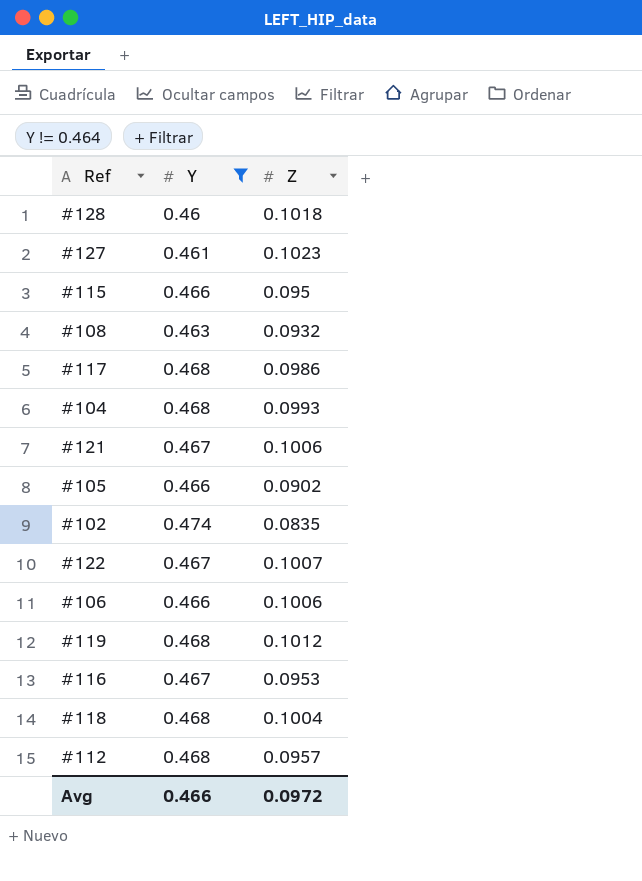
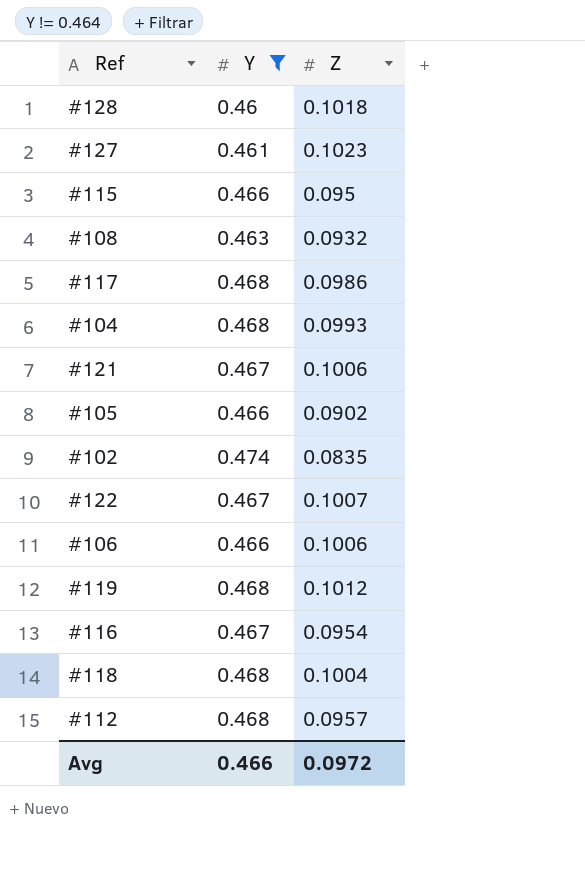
#116 | Z: 0.0953 -> 0.0954

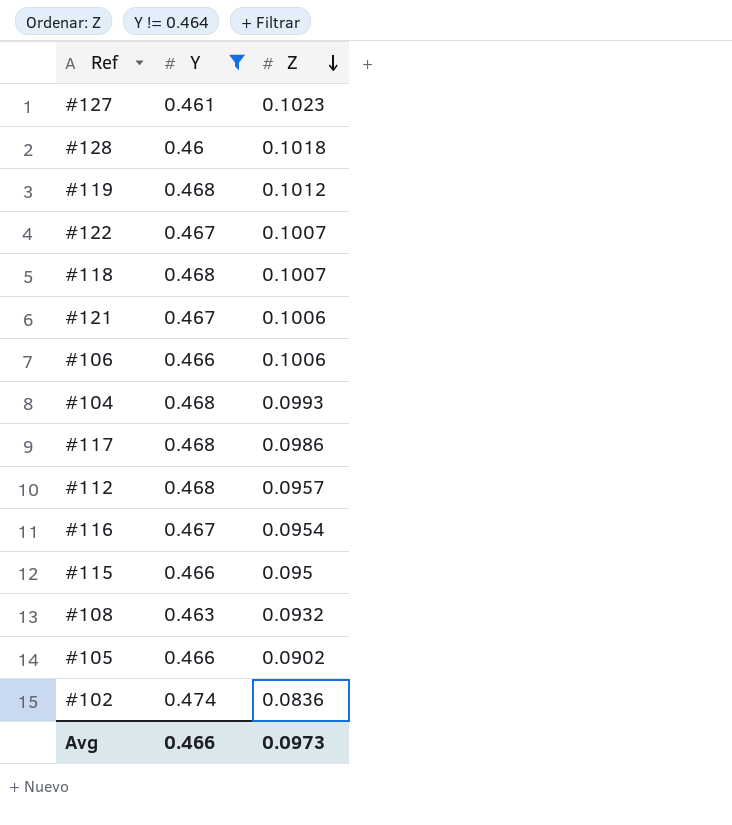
row order: none -> Z descending
#118 | Z: 0.1004 -> 0.1007
#102 | Z: 0.0835 -> 0.0836
Avg | Z: 0.0972 -> 0.0973

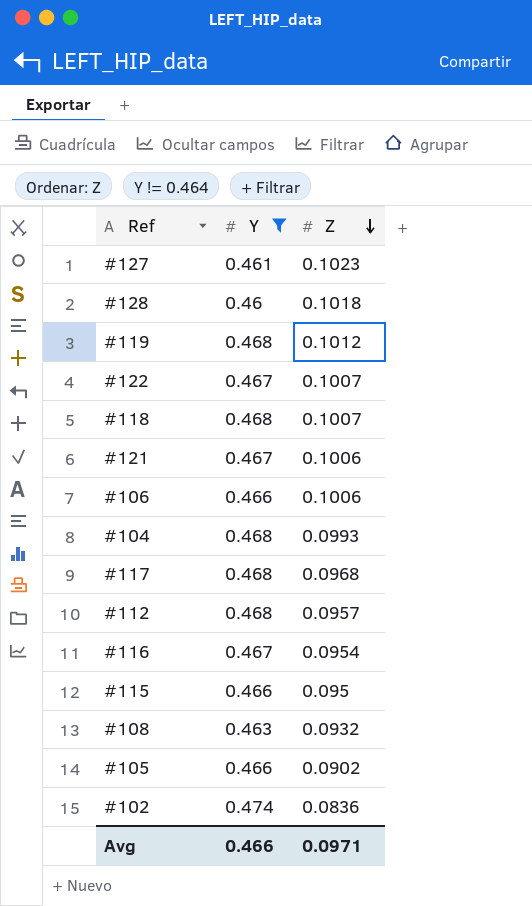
#117 | Z: 0.0986 -> 0.0968
Avg | Z: 0.0973 -> 0.0971

